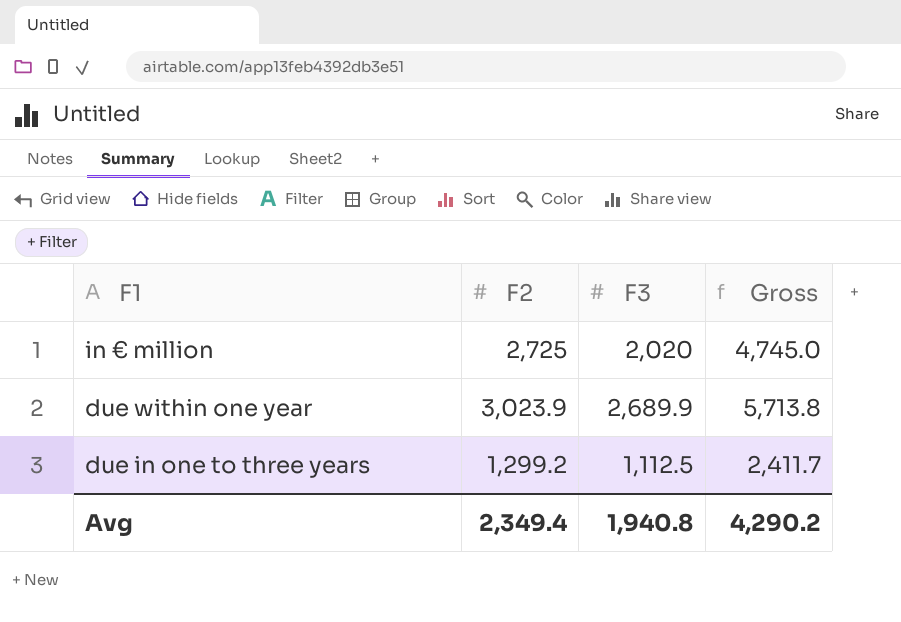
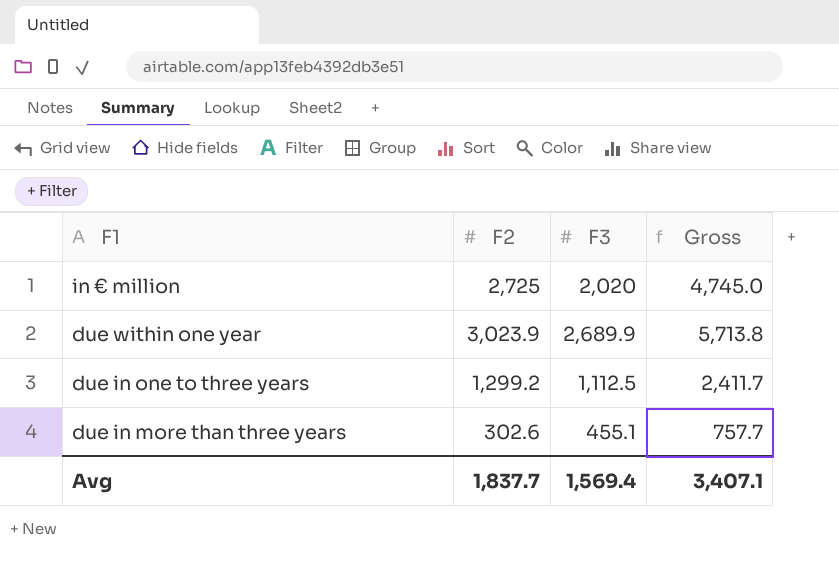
row due in more than three years: none -> 302.6 | 455.1 | 757.7
Avg | F2: 2,349.4 -> 1,837.7
Avg | F3: 1,940.8 -> 1,569.4
Avg | Gross: 4,290.2 -> 3,407.1

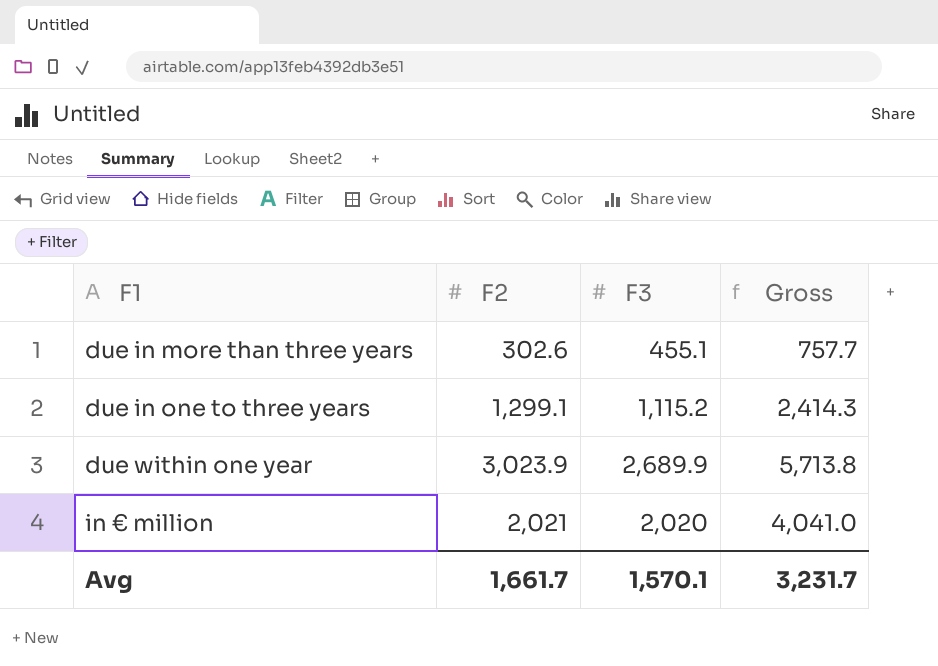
row order: F1 descending -> F1 ascending
due in one to three years | F2: 1,299.2 -> 1,299.1
due in one to three years | F3: 1,112.5 -> 1,115.2
due in one to three years | Gross: 2,411.7 -> 2,414.3
in € million | F2: 2,725 -> 2,021
in € million | Gross: 4,745.0 -> 4,041.0
Avg | F2: 1,837.7 -> 1,661.7
Avg | F3: 1,569.4 -> 1,570.1
Avg | Gross: 3,407.1 -> 3,231.7

